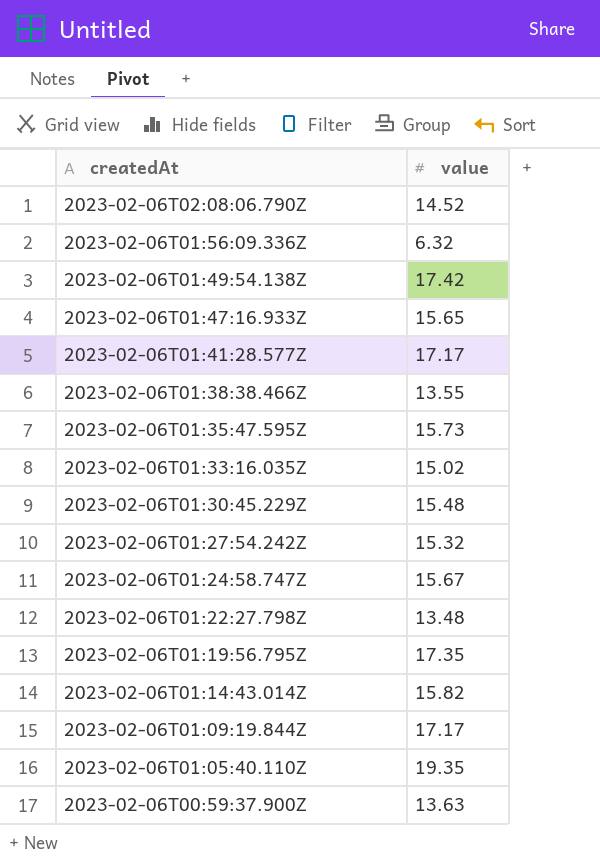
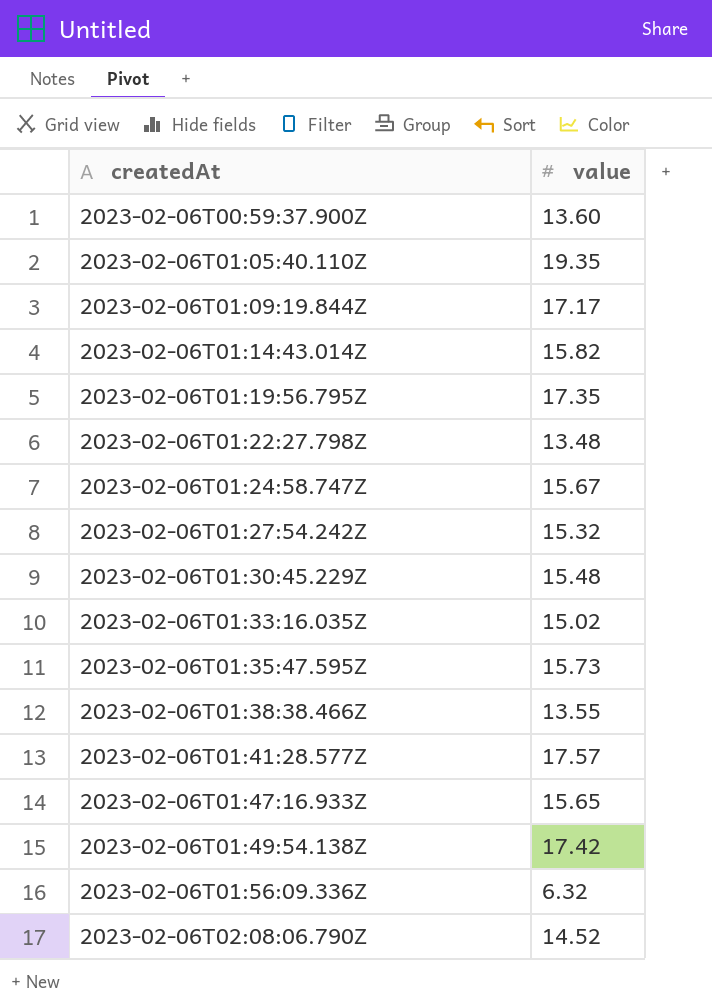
row order: createdAt descending -> createdAt ascending
2023-02-06T00:59:37.900Z | value: 13.63 -> 13.60
2023-02-06T01:41:28.577Z | value: 17.17 -> 17.57

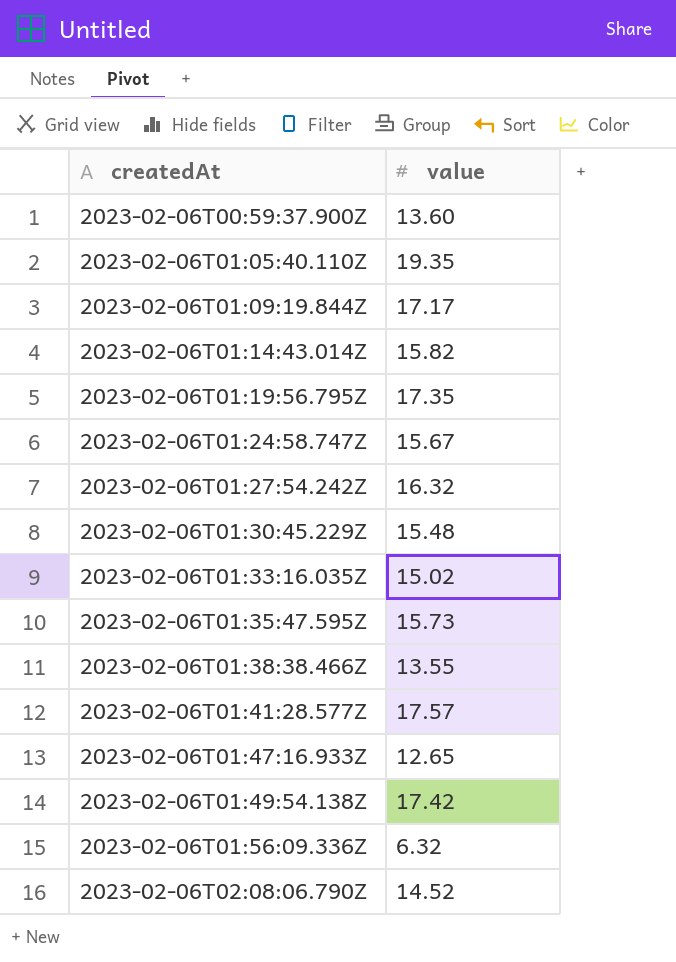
row 2023-02-06T01:22:27.798Z: 13.48 -> none
2023-02-06T01:27:54.242Z | value: 15.32 -> 16.32
2023-02-06T01:47:16.933Z | value: 15.65 -> 12.65

